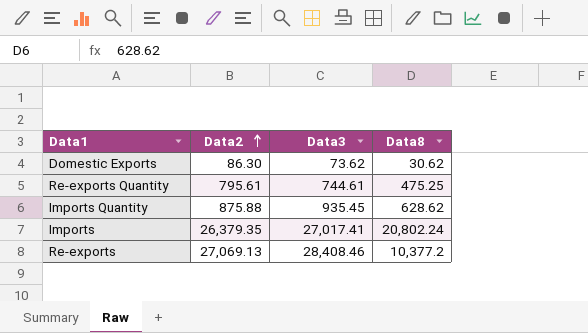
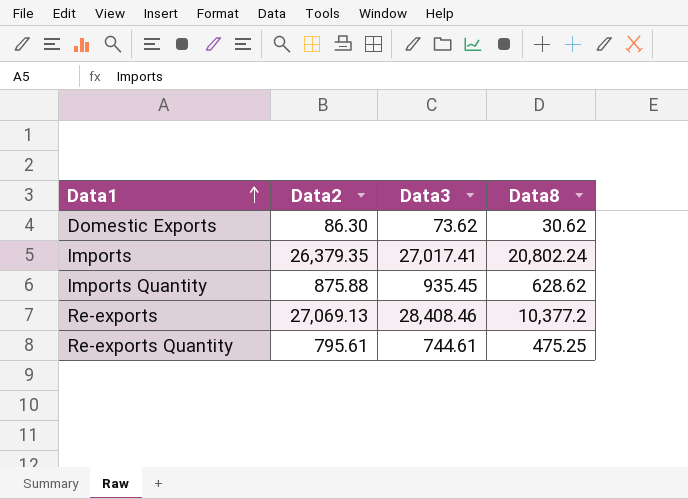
row order: Data2 ascending -> Data1 ascending

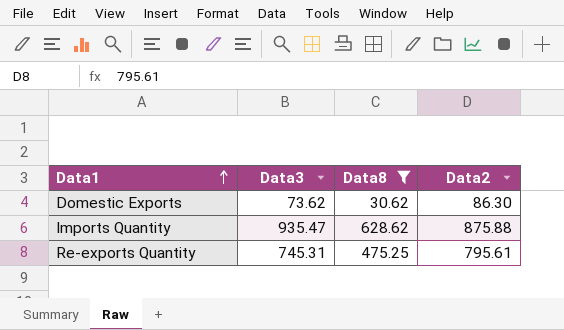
filter: none -> Data8 <= 628.62
column Data2 | position: 2 -> 4
Imports Quantity | Data3: 935.45 -> 935.47
Re-exports Quantity | Data3: 744.61 -> 745.31

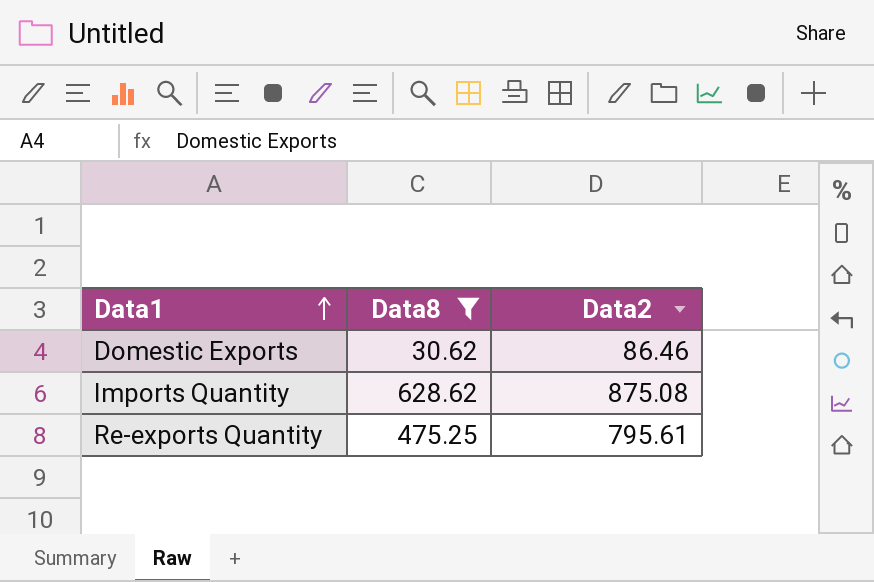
column Data3 | position: 2 -> none
Domestic Exports | Data2: 86.30 -> 86.46
Imports Quantity | Data2: 875.88 -> 875.08

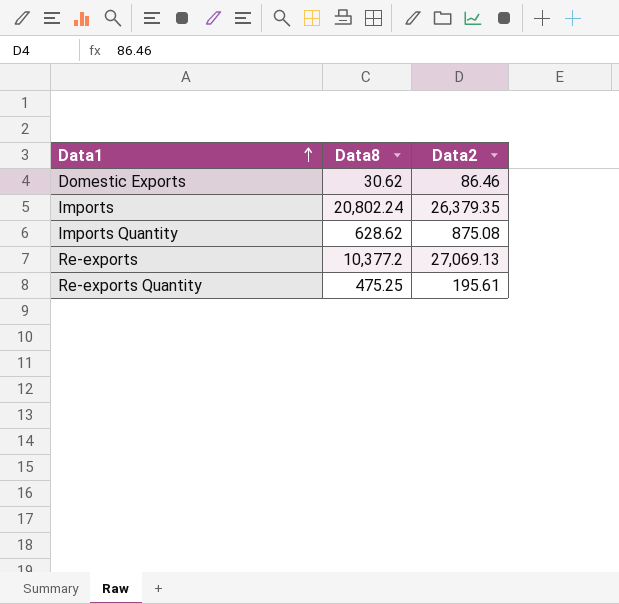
filter: Data8 <= 628.62 -> none
Re-exports Quantity | Data2: 795.61 -> 195.61

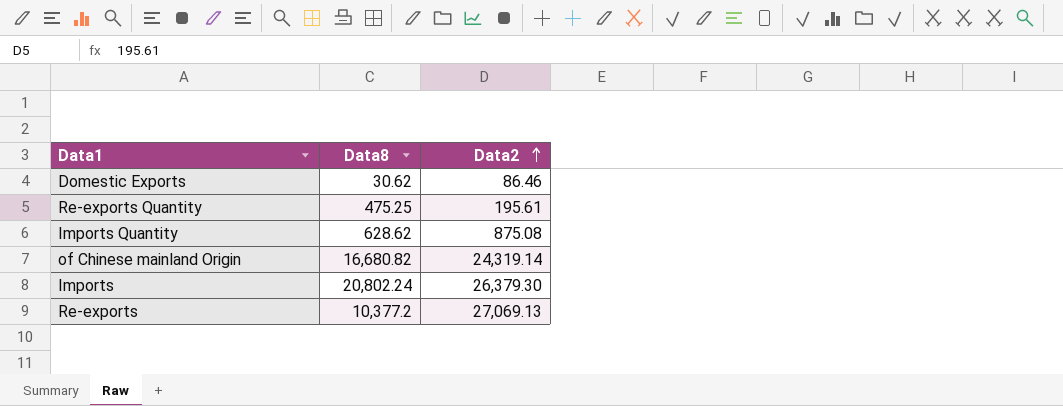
row order: Data1 ascending -> Data2 ascending
row of Chinese mainland Origin: none -> 16,680.82 | 24,319.14
Imports | Data2: 26,379.35 -> 26,379.30

